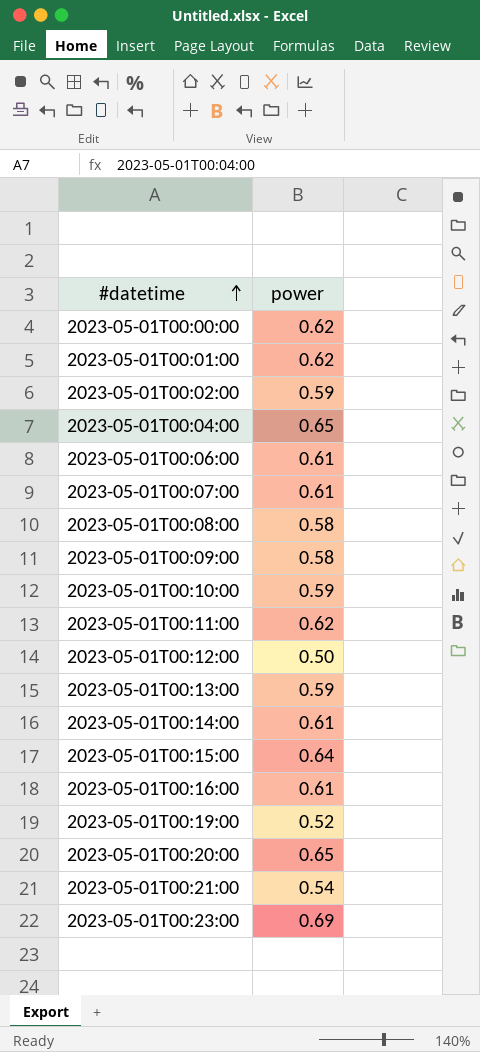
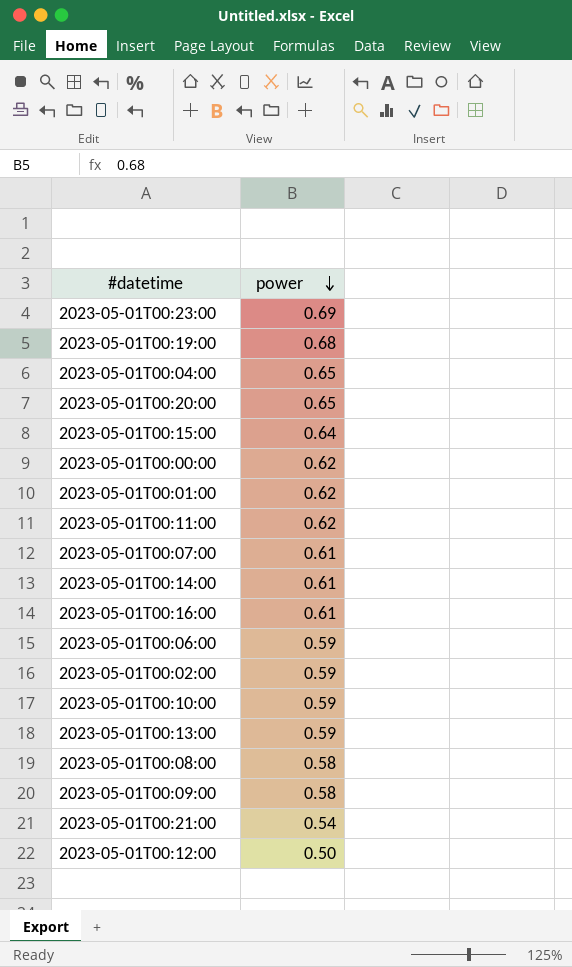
row order: #datetime ascending -> power descending
2023-05-01T00:19:00 | power: 0.52 -> 0.68
2023-05-01T00:06:00 | power: 0.61 -> 0.59

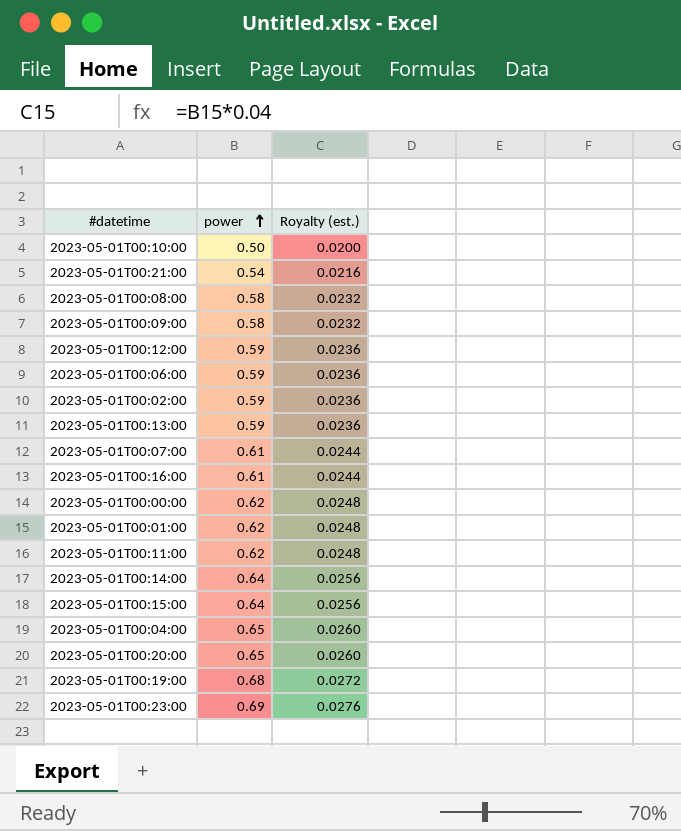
row order: power descending -> power ascending
column Royalty (est.) | formula: none -> [power] * 0.04
2023-05-01T00:10:00 | power: 0.59 -> 0.50
2023-05-01T00:12:00 | power: 0.50 -> 0.59
2023-05-01T00:14:00 | power: 0.61 -> 0.64

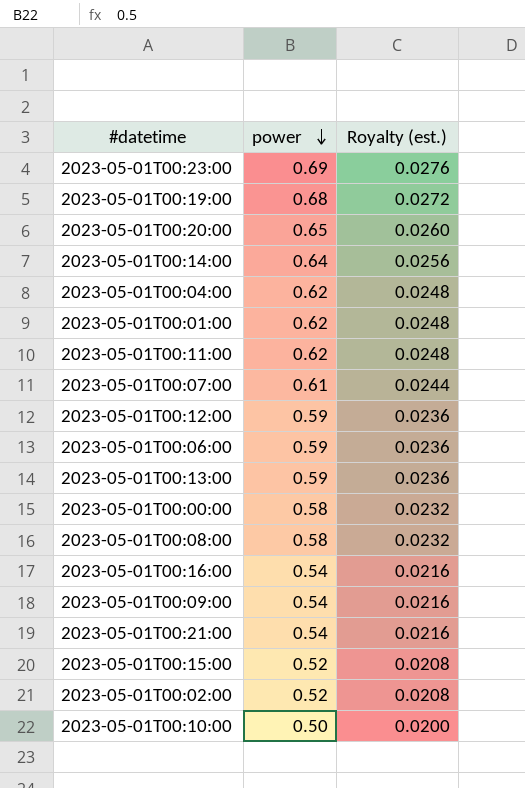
row order: power ascending -> power descending
2023-05-01T00:04:00 | power: 0.65 -> 0.62
2023-05-01T00:04:00 | Royalty (est.): 0.0260 -> 0.0248
2023-05-01T00:00:00 | power: 0.62 -> 0.58
2023-05-01T00:00:00 | Royalty (est.): 0.0248 -> 0.0232
2023-05-01T00:16:00 | power: 0.61 -> 0.54
2023-05-01T00:16:00 | Royalty (est.): 0.0244 -> 0.0216
2023-05-01T00:09:00 | power: 0.58 -> 0.54
2023-05-01T00:09:00 | Royalty (est.): 0.0232 -> 0.0216
2023-05-01T00:15:00 | power: 0.64 -> 0.52
2023-05-01T00:15:00 | Royalty (est.): 0.0256 -> 0.0208
2023-05-01T00:02:00 | power: 0.59 -> 0.52
2023-05-01T00:02:00 | Royalty (est.): 0.0236 -> 0.0208

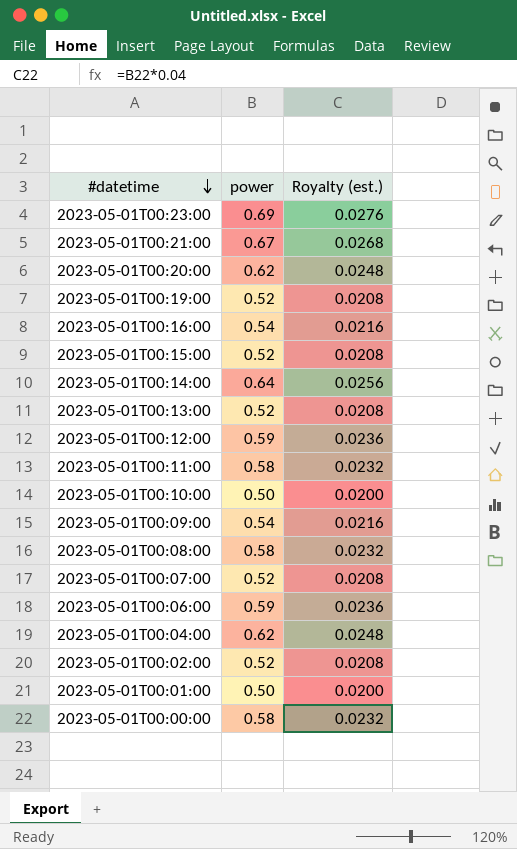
row order: power descending -> #datetime descending
2023-05-01T00:21:00 | power: 0.54 -> 0.67
2023-05-01T00:21:00 | Royalty (est.): 0.0216 -> 0.0268
2023-05-01T00:20:00 | power: 0.65 -> 0.62
2023-05-01T00:20:00 | Royalty (est.): 0.0260 -> 0.0248
2023-05-01T00:19:00 | power: 0.68 -> 0.52
2023-05-01T00:19:00 | Royalty (est.): 0.0272 -> 0.0208
2023-05-01T00:13:00 | power: 0.59 -> 0.52
2023-05-01T00:13:00 | Royalty (est.): 0.0236 -> 0.0208
2023-05-01T00:11:00 | power: 0.62 -> 0.58
2023-05-01T00:11:00 | Royalty (est.): 0.0248 -> 0.0232
2023-05-01T00:07:00 | power: 0.61 -> 0.52
2023-05-01T00:07:00 | Royalty (est.): 0.0244 -> 0.0208
2023-05-01T00:01:00 | power: 0.62 -> 0.50
2023-05-01T00:01:00 | Royalty (est.): 0.0248 -> 0.0200

